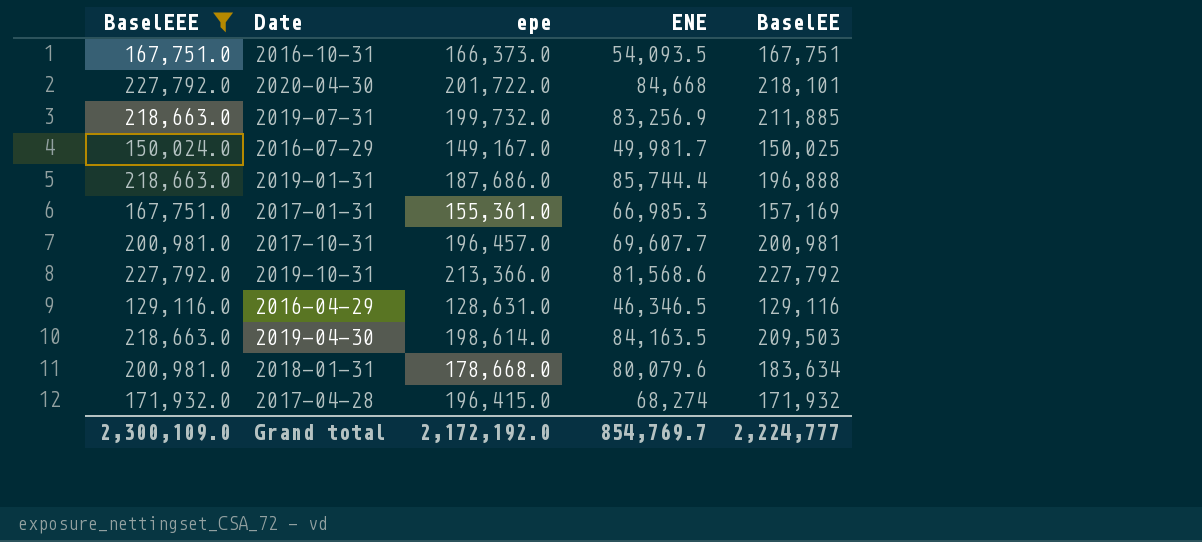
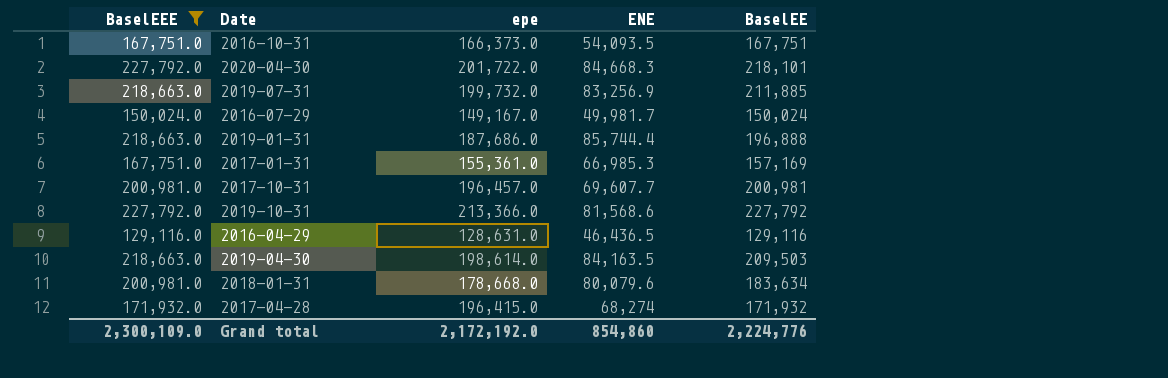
2020-04-30 | ENE: 84,668 -> 84,668.3
2016-07-29 | BaselEE: 150,025 -> 150,024
2016-04-29 | ENE: 46,346.5 -> 46,436.5
Grand total | ENE: 854,769.7 -> 854,860
Grand total | BaselEE: 2,224,777 -> 2,224,776

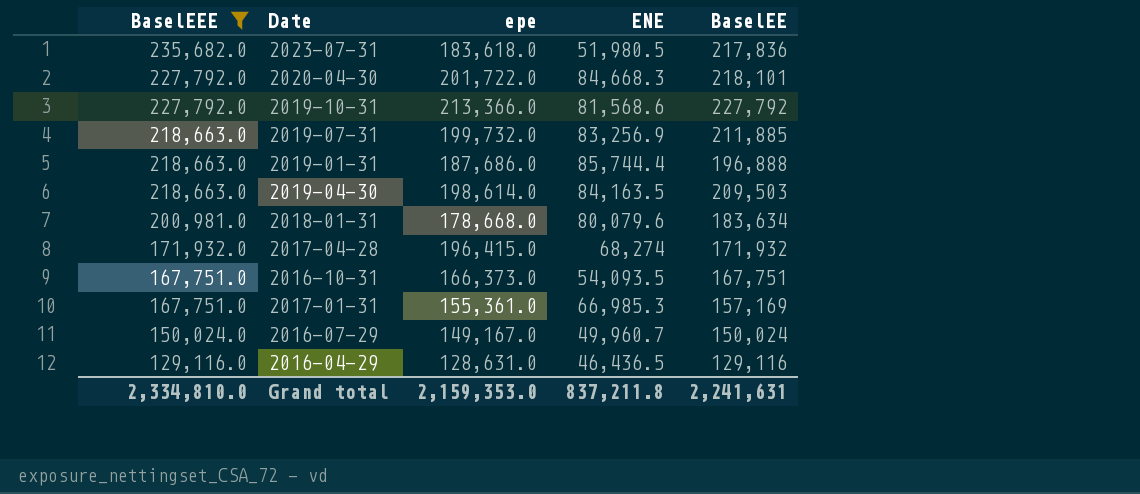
row order: none -> BaselEEE descending
row 2017-10-31: 200,981.0 | 196,457.0 | 69,607.7 | 200,981 -> none
row 2023-07-31: none -> 235,682.0 | 183,618.0 | 51,980.5 | 217,836
2016-07-29 | ENE: 49,981.7 -> 49,960.7
Grand total | BaselEEE: 2,300,109.0 -> 2,334,810.0
Grand total | epe: 2,172,192.0 -> 2,159,353.0
Grand total | ENE: 854,860 -> 837,211.8
Grand total | BaselEE: 2,224,776 -> 2,241,631

